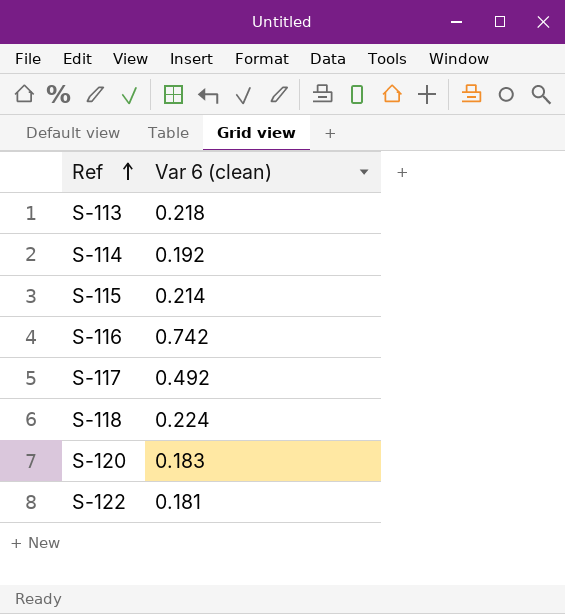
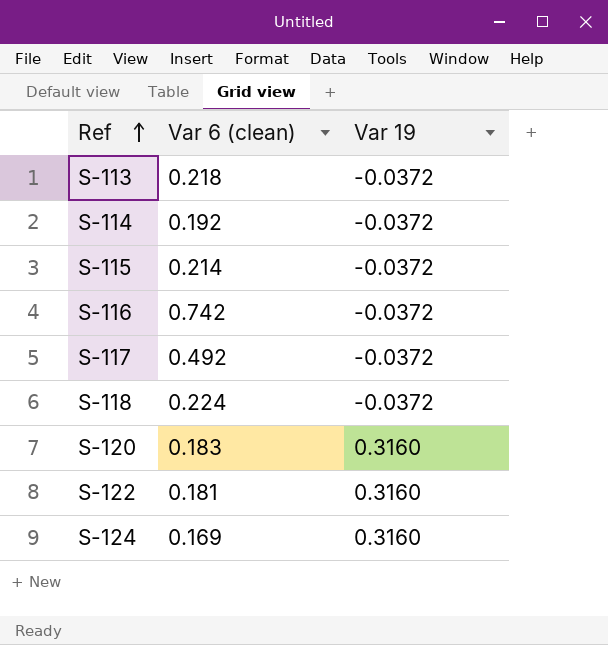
column Var 19 | position: none -> 3
row S-124: none -> 0.169 | 0.3160

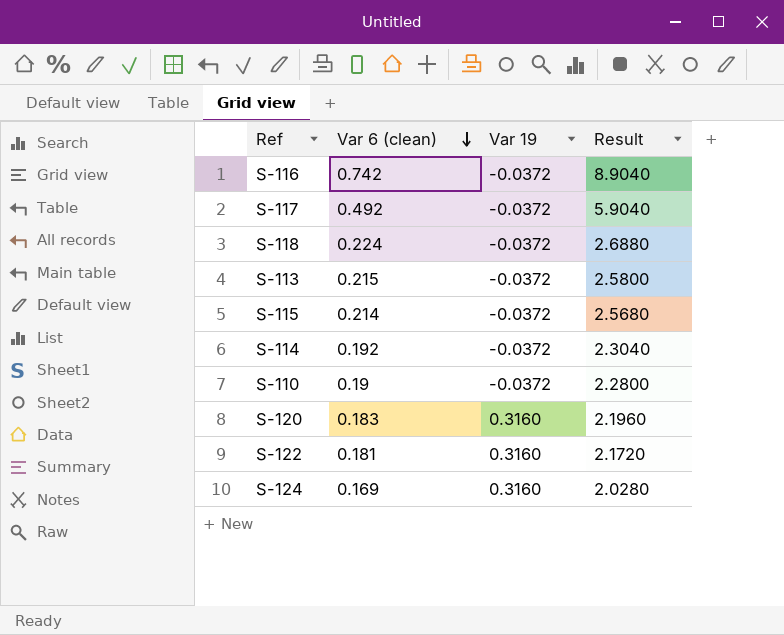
row order: Ref ascending -> Var 6 (clean) descending
column Result | formula: none -> [Var 6 (clean)] * 12
S-113 | Var 6 (clean): 0.218 -> 0.215
row S-110: none -> 0.19 | -0.0372 | 2.2800

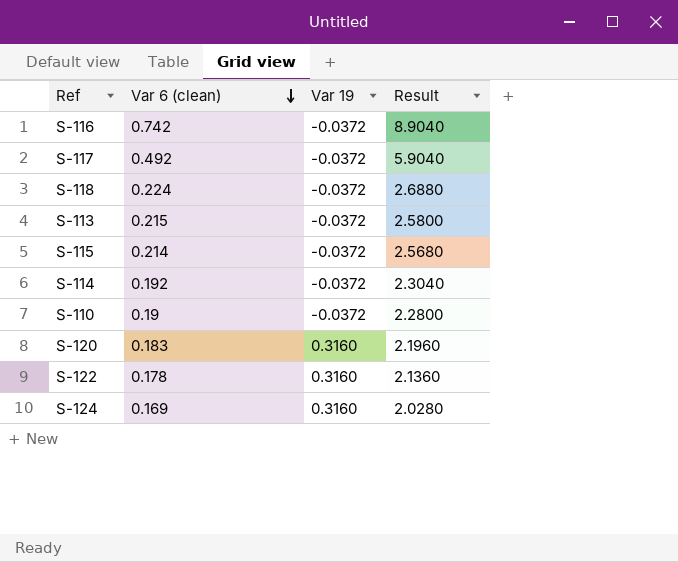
S-122 | Var 6 (clean): 0.181 -> 0.178
S-122 | Result: 2.1720 -> 2.1360

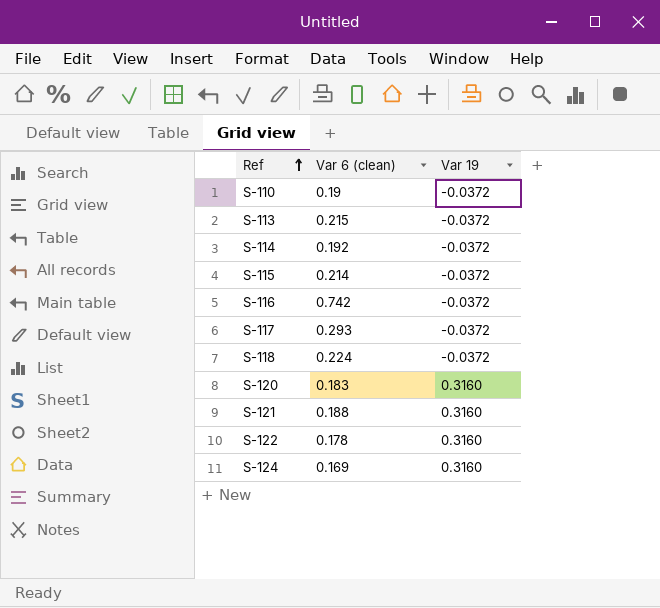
row order: Var 6 (clean) descending -> Ref ascending
column Result | formula: [Var 6 (clean)] * 12 -> none
S-117 | Var 6 (clean): 0.492 -> 0.293
row S-121: none -> 0.188 | 0.3160

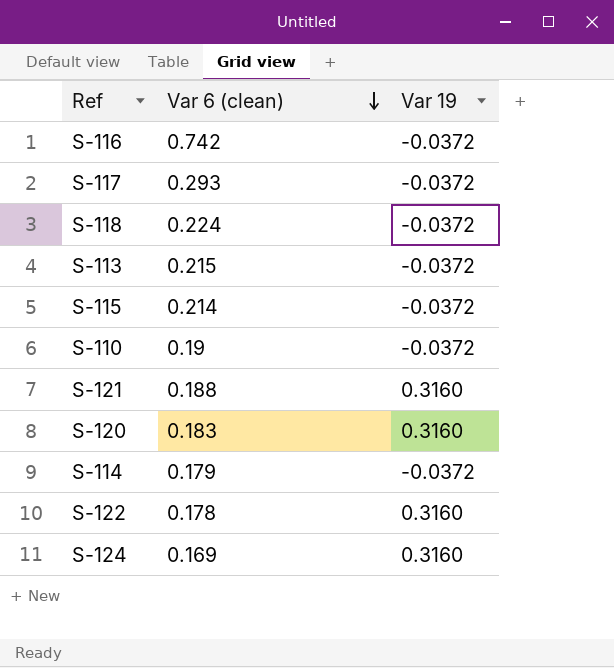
row order: Ref ascending -> Var 6 (clean) descending
S-114 | Var 6 (clean): 0.192 -> 0.179

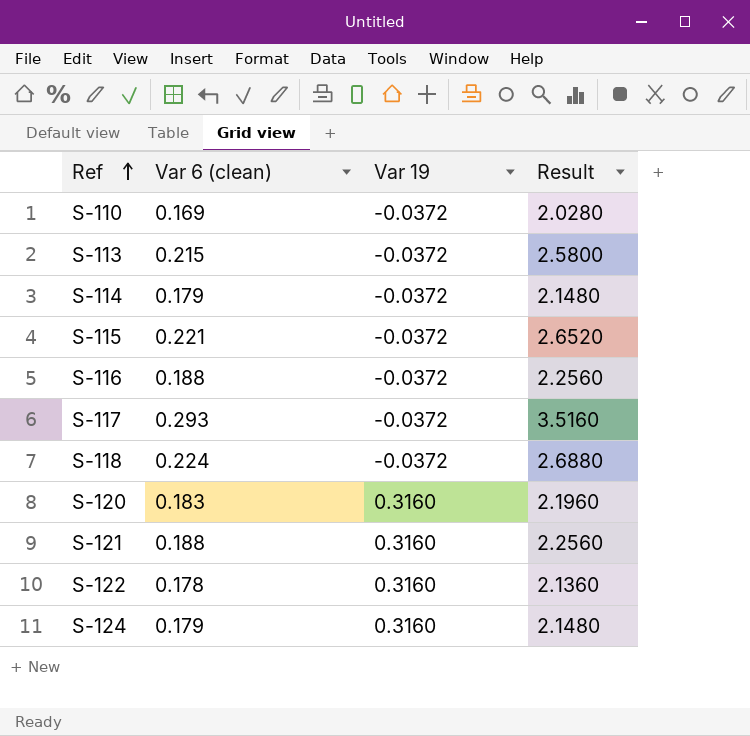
row order: Var 6 (clean) descending -> Ref ascending
column Result | formula: none -> [Var 6 (clean)] * 12
S-110 | Var 6 (clean): 0.19 -> 0.169
S-115 | Var 6 (clean): 0.214 -> 0.221
S-116 | Var 6 (clean): 0.742 -> 0.188
S-124 | Var 6 (clean): 0.169 -> 0.179

